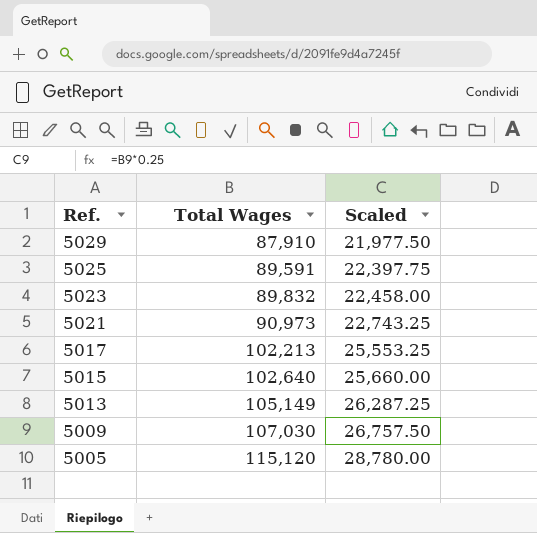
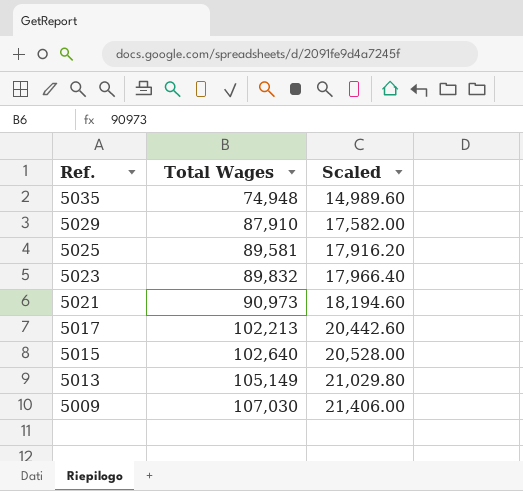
column Scaled | formula: [Total Wages] * 0.25 -> [Total Wages] * 0.2
row 5005: 115,120 | 28,780.00 -> none
row 5035: none -> 74,948 | 14,989.60
5025 | Total Wages: 89,591 -> 89,581

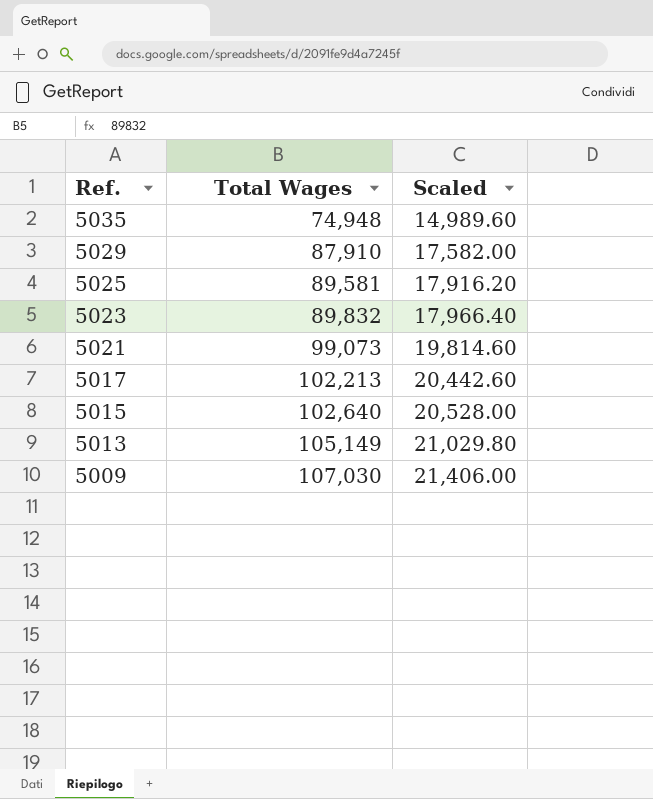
5021 | Total Wages: 90,973 -> 99,073
5021 | Scaled: 18,194.60 -> 19,814.60

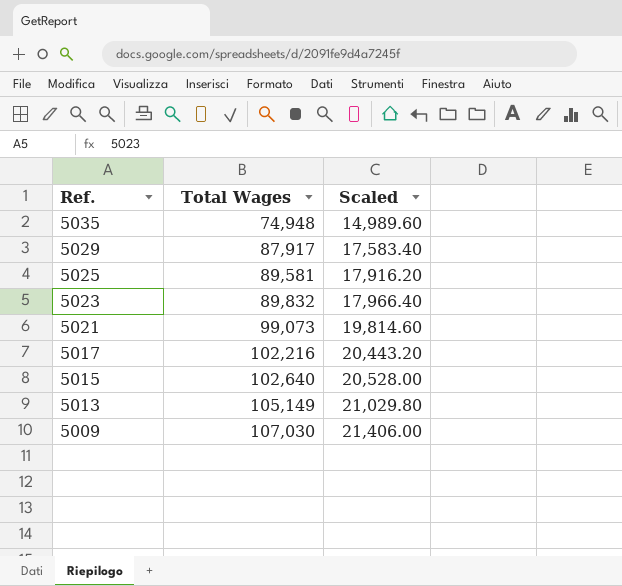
5029 | Total Wages: 87,910 -> 87,917
5029 | Scaled: 17,582.00 -> 17,583.40
5017 | Total Wages: 102,213 -> 102,216
5017 | Scaled: 20,442.60 -> 20,443.20

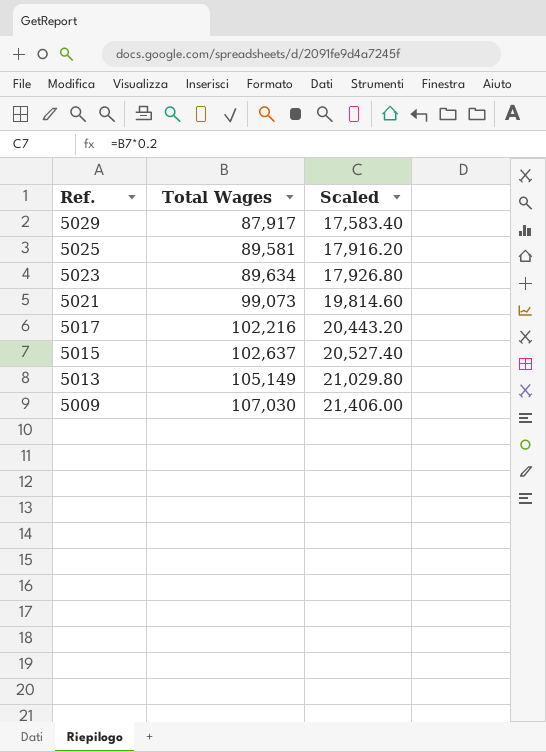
row 5035: 74,948 | 14,989.60 -> none
5023 | Total Wages: 89,832 -> 89,634
5023 | Scaled: 17,966.40 -> 17,926.80
5015 | Total Wages: 102,640 -> 102,637
5015 | Scaled: 20,528.00 -> 20,527.40

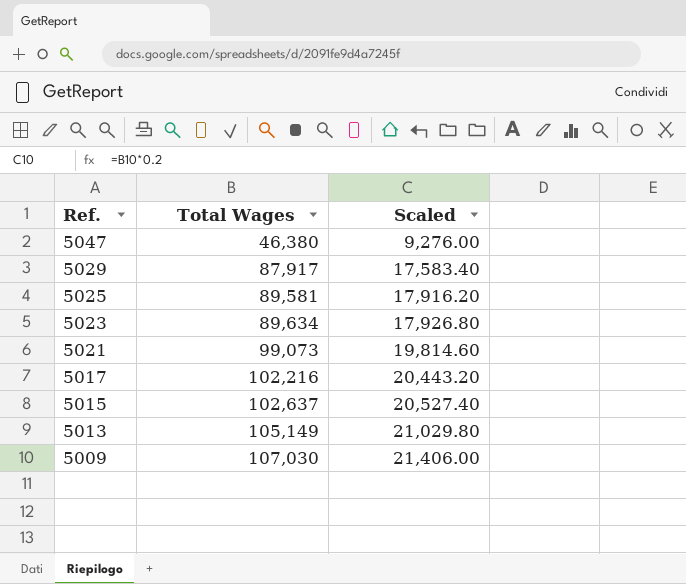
row 5047: none -> 46,380 | 9,276.00

